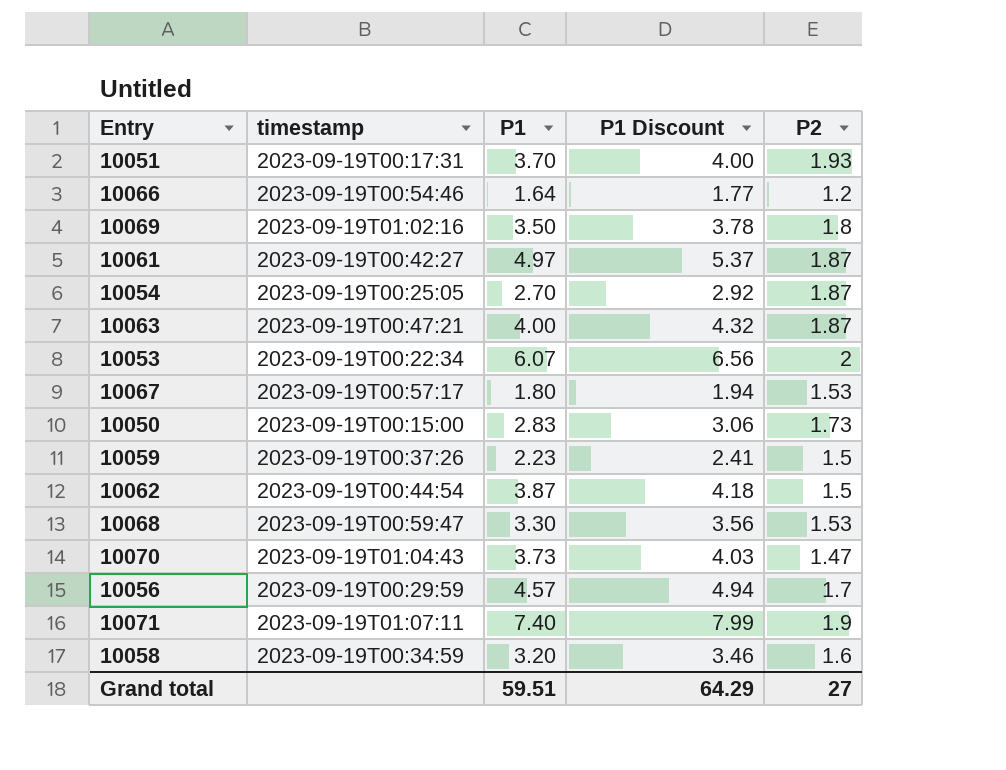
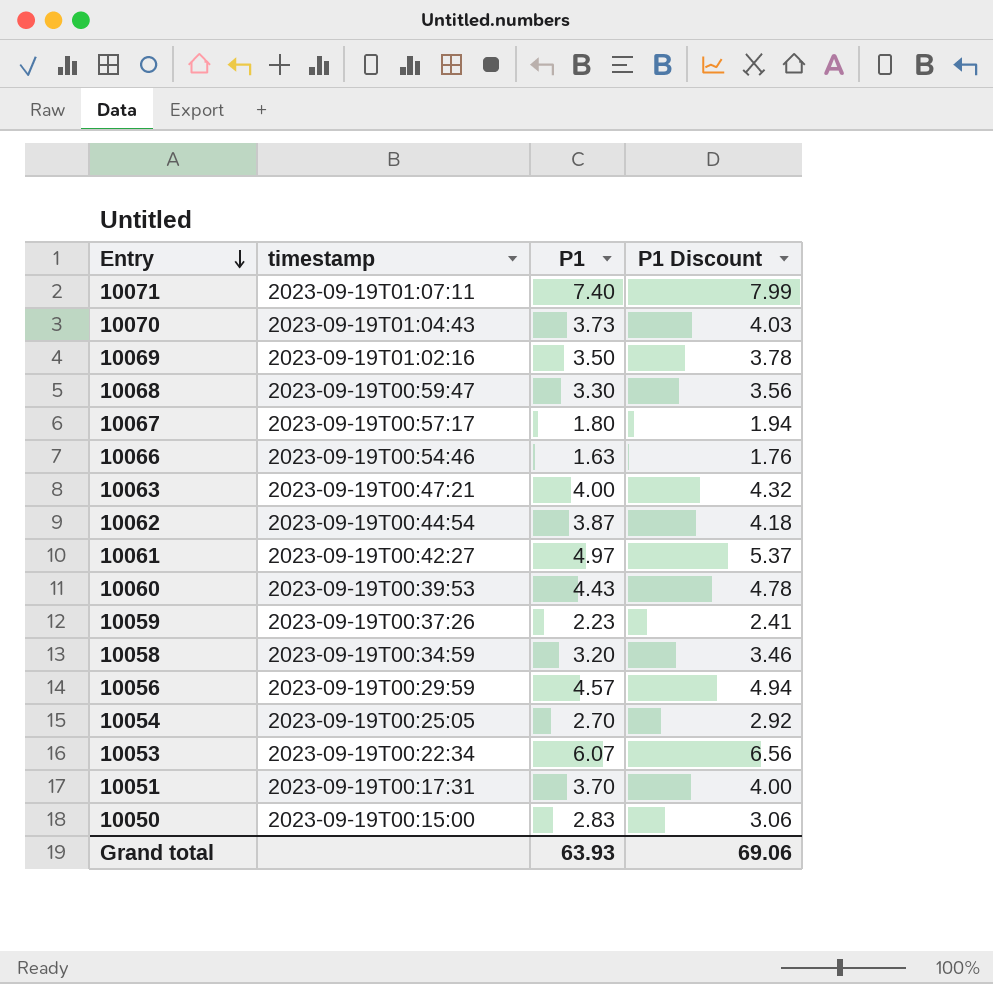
row order: none -> Entry descending
column P2 | position: 5 -> none
10066 | P1: 1.64 -> 1.63
10066 | P1 Discount: 1.77 -> 1.76
row 10060: none -> 2023-09-19T00:39:53 | 4.43 | 4.78
Grand total | P1: 59.51 -> 63.93
Grand total | P1 Discount: 64.29 -> 69.06

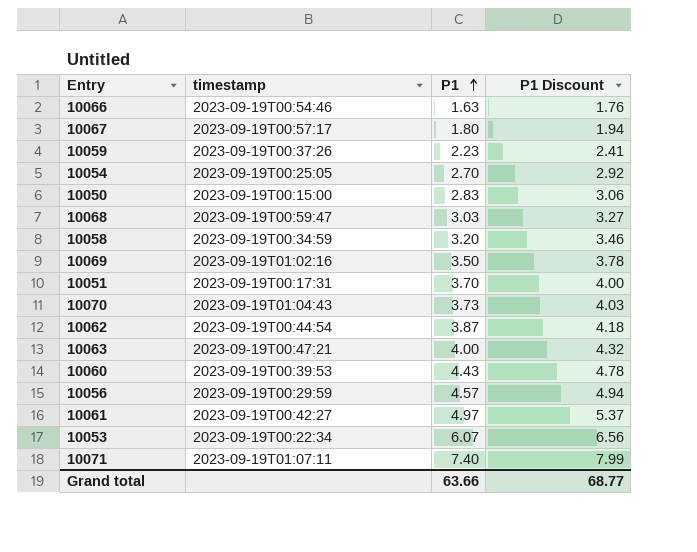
row order: Entry descending -> P1 ascending
10068 | P1: 3.30 -> 3.03
10068 | P1 Discount: 3.56 -> 3.27
Grand total | P1: 63.93 -> 63.66
Grand total | P1 Discount: 69.06 -> 68.77

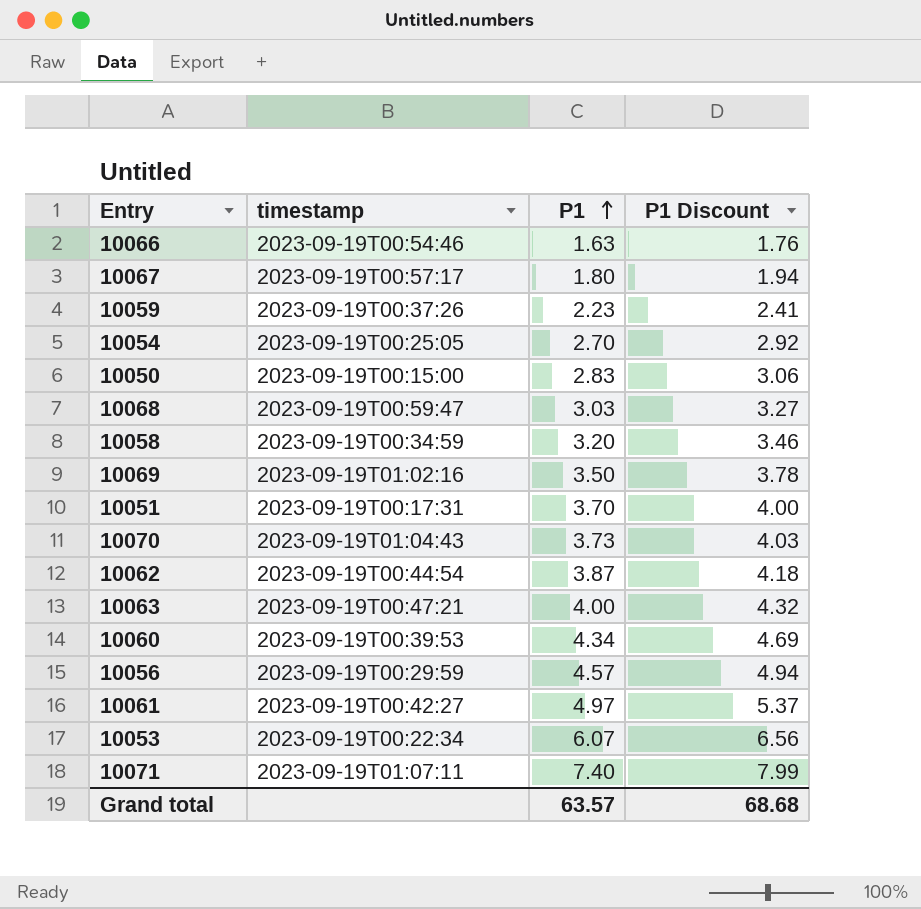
10060 | P1: 4.43 -> 4.34
10060 | P1 Discount: 4.78 -> 4.69
Grand total | P1: 63.66 -> 63.57
Grand total | P1 Discount: 68.77 -> 68.68

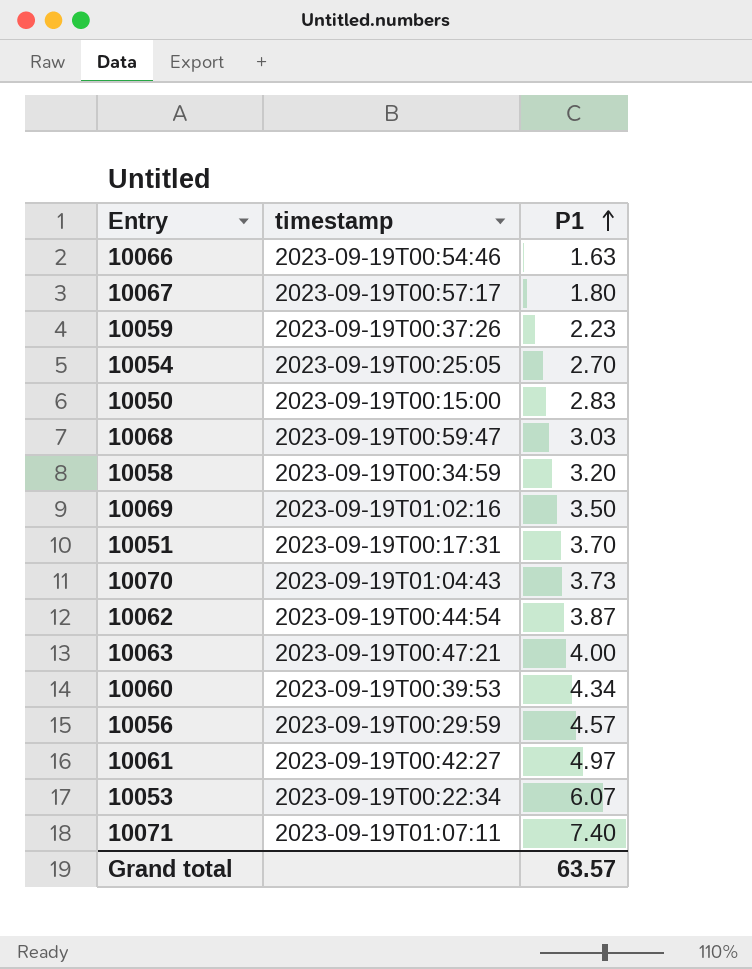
column P1 Discount | formula: [P1] * 1.08 -> none

